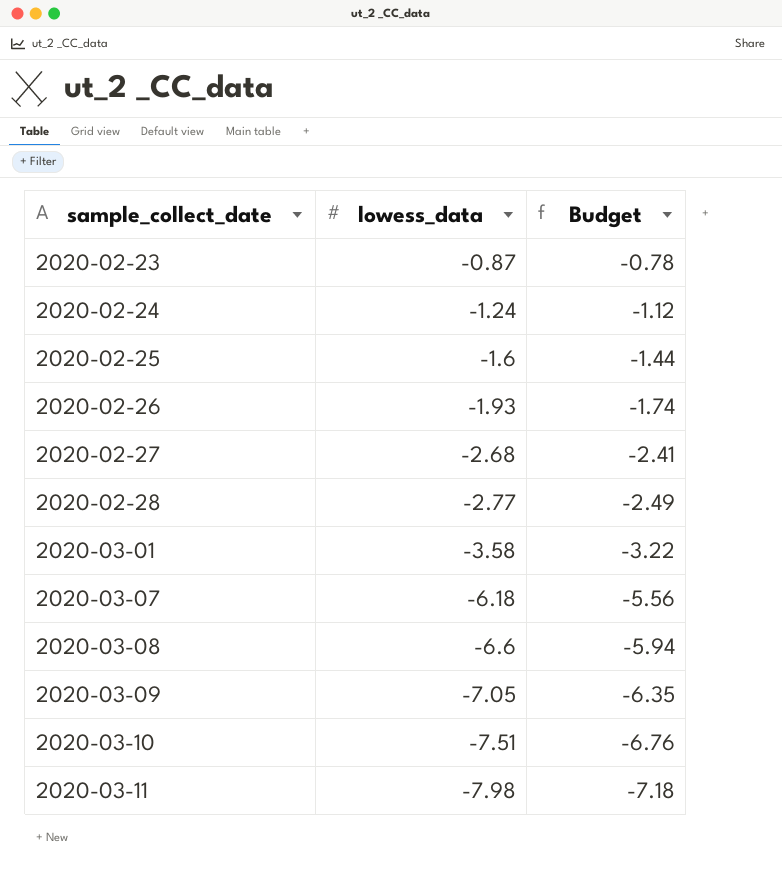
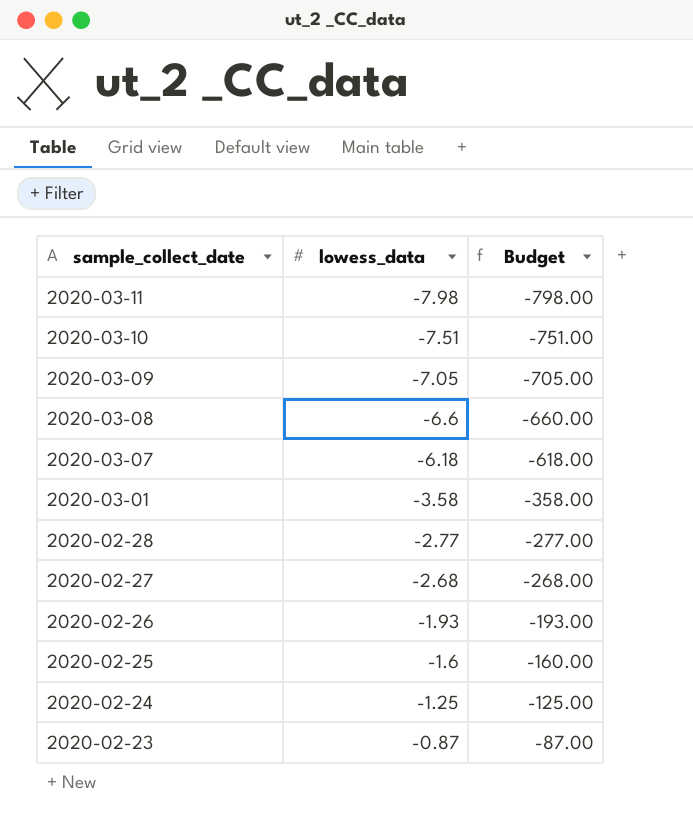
row order: sample_collect_date ascending -> sample_collect_date descending
column Budget | formula: [lowess_data] * 0.9 -> [lowess_data] * 100
2020-02-24 | lowess_data: -1.24 -> -1.25

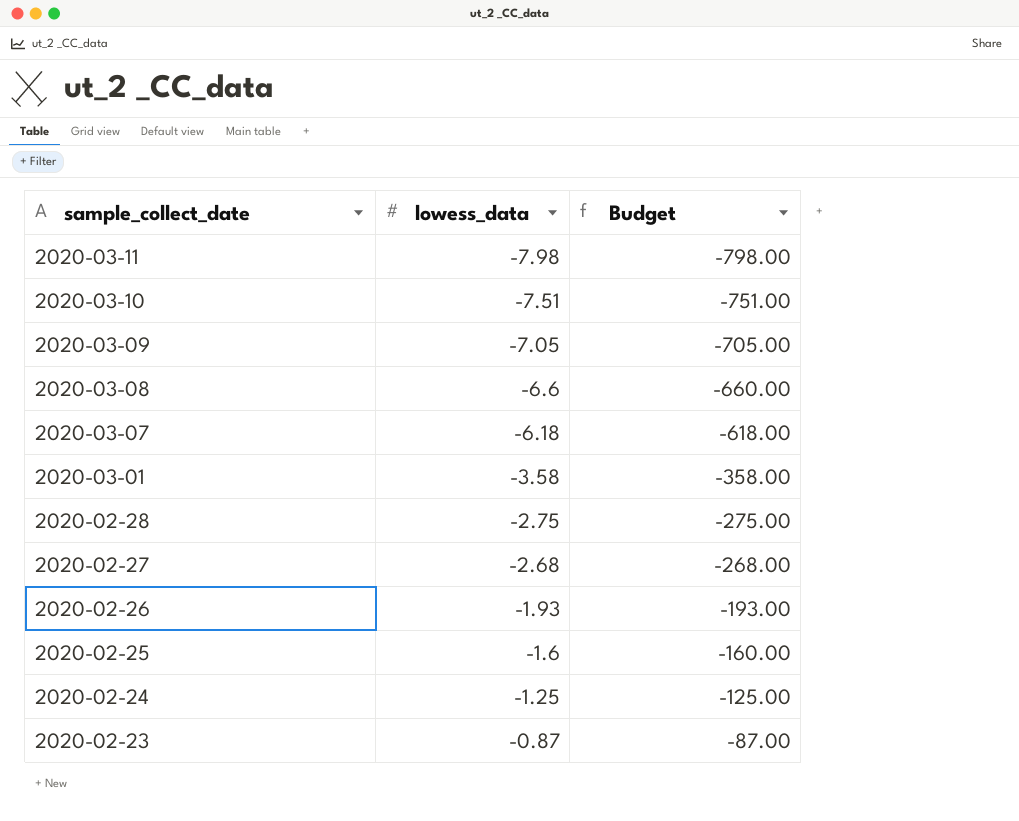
2020-02-28 | lowess_data: -2.77 -> -2.75
2020-02-28 | Budget: -277.00 -> -275.00

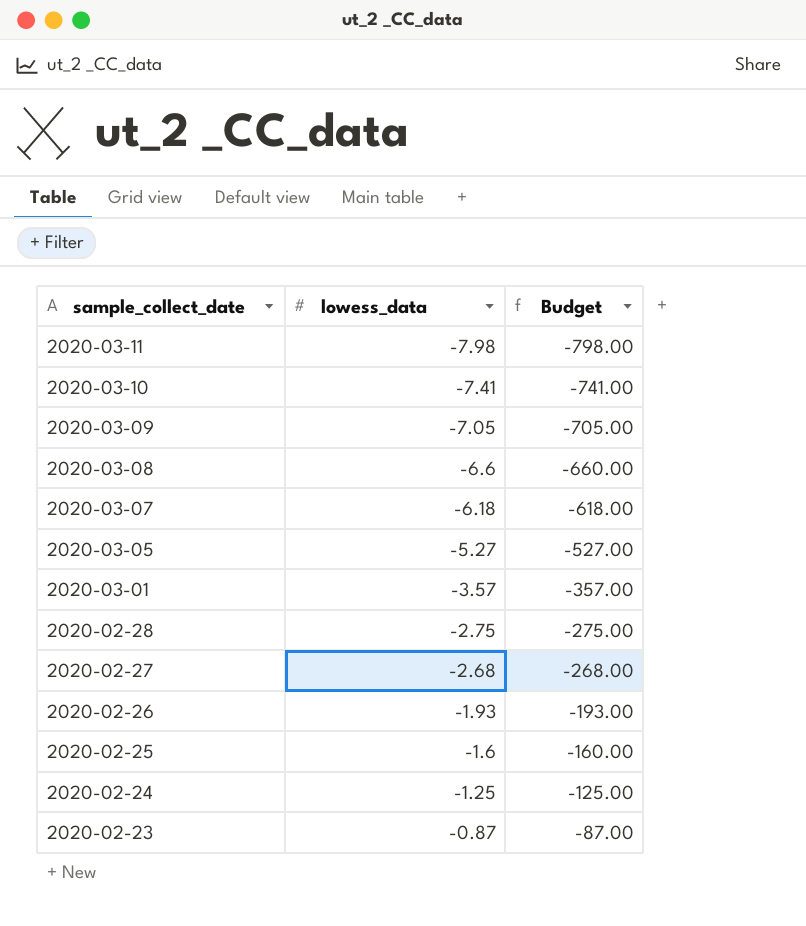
2020-03-10 | lowess_data: -7.51 -> -7.41
2020-03-10 | Budget: -751.00 -> -741.00
row 2020-03-05: none -> -5.27 | -527.00
2020-03-01 | lowess_data: -3.58 -> -3.57
2020-03-01 | Budget: -358.00 -> -357.00

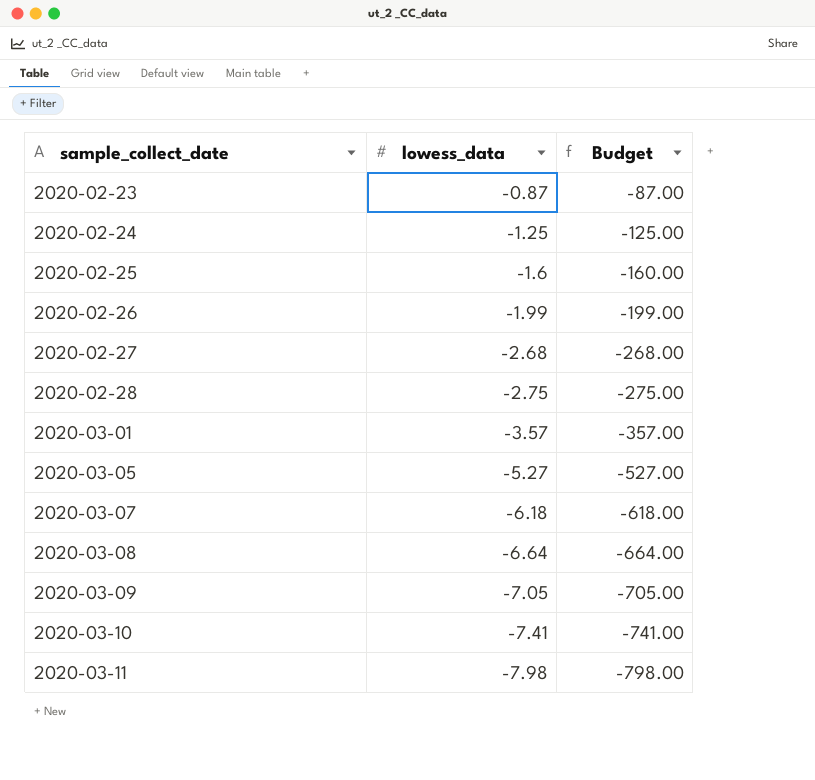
row order: sample_collect_date descending -> sample_collect_date ascending
2020-02-26 | lowess_data: -1.93 -> -1.99
2020-02-26 | Budget: -193.00 -> -199.00
2020-03-08 | lowess_data: -6.6 -> -6.64
2020-03-08 | Budget: -660.00 -> -664.00

